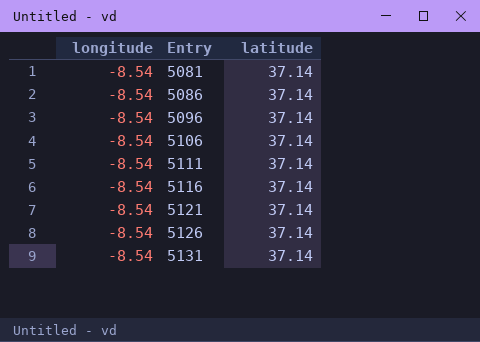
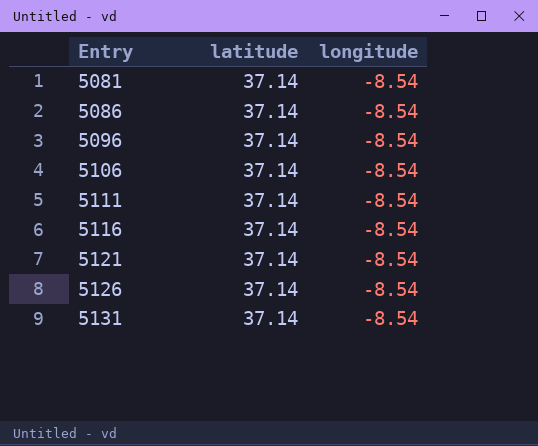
column longitude | position: 1 -> 3

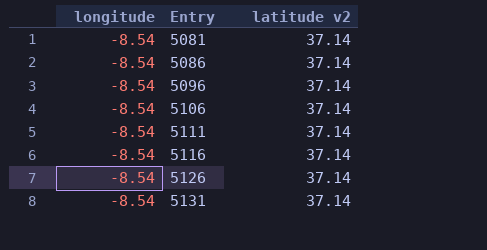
column longitude | position: 3 -> 1
column name: latitude -> latitude v2
row 5121: 37.14 | -8.54 -> none

